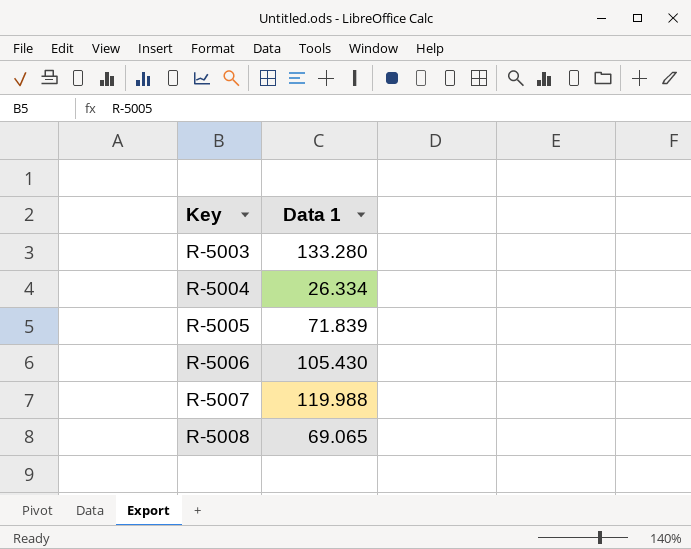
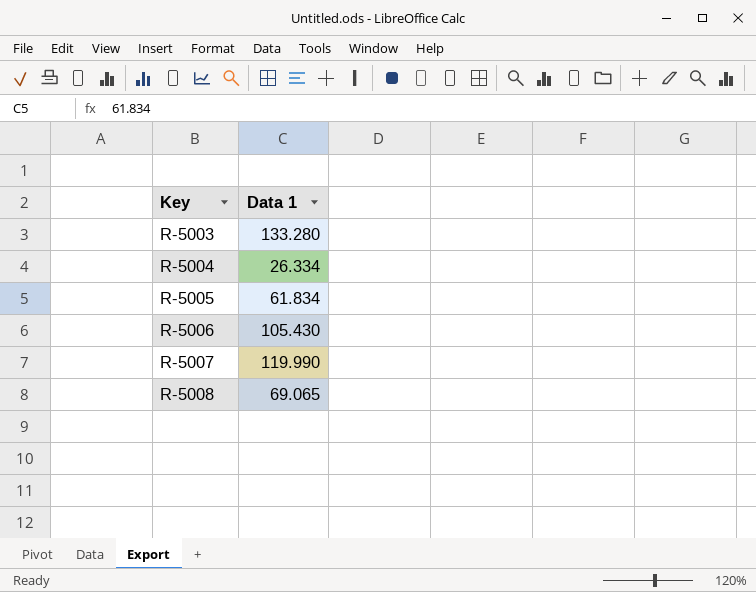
R-5005 | Data 1: 71.839 -> 61.834
R-5007 | Data 1: 119.988 -> 119.990

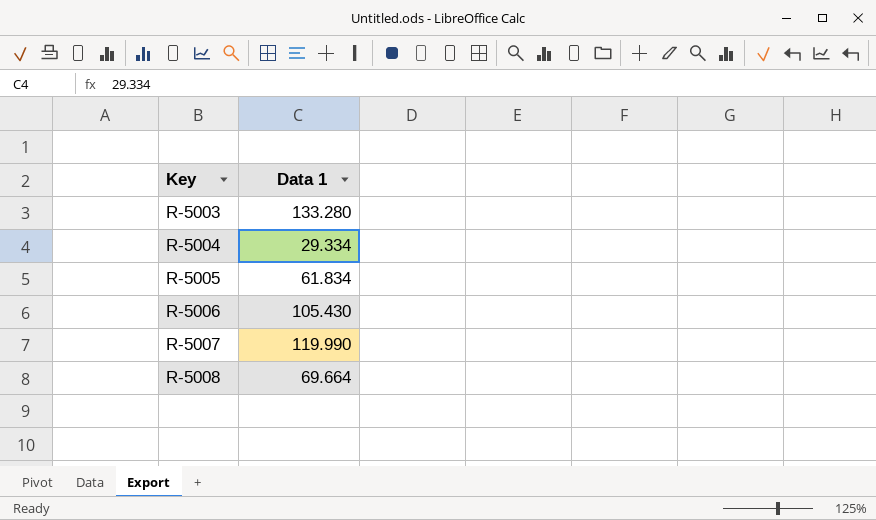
R-5004 | Data 1: 26.334 -> 29.334
R-5008 | Data 1: 69.065 -> 69.664

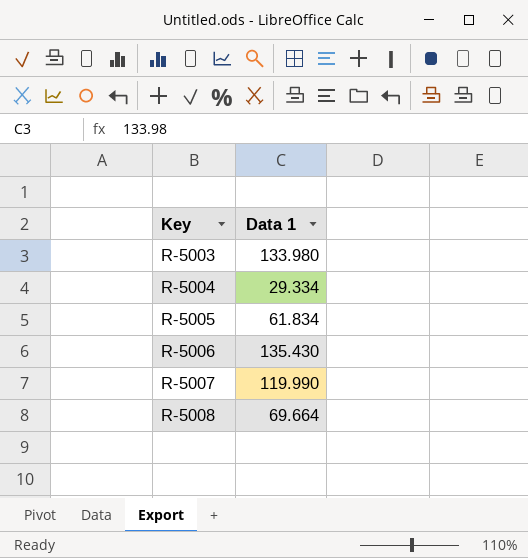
R-5003 | Data 1: 133.280 -> 133.980
R-5006 | Data 1: 105.430 -> 135.430

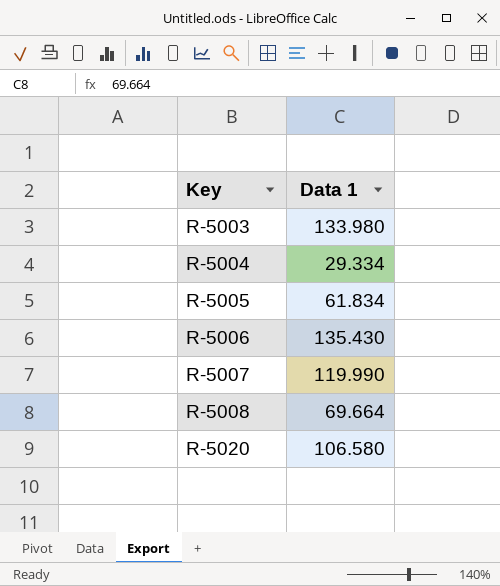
row R-5020: none -> 106.580

